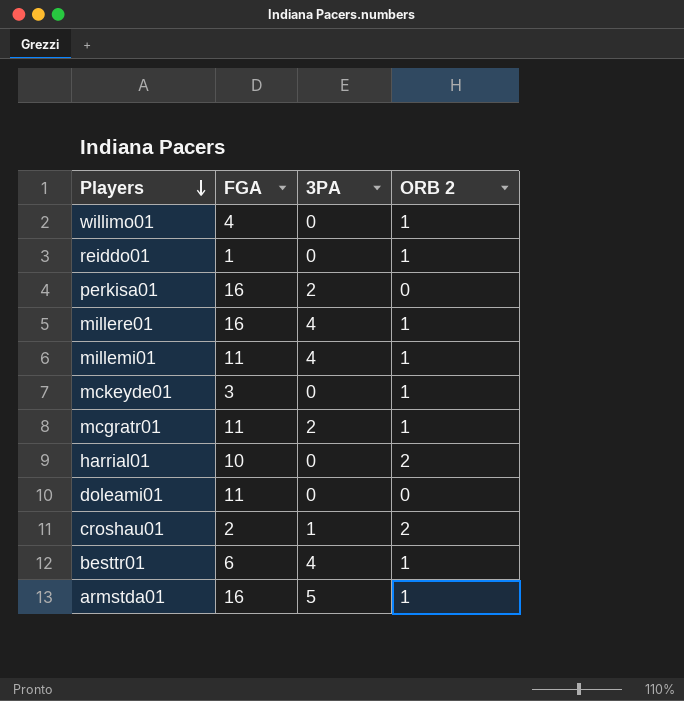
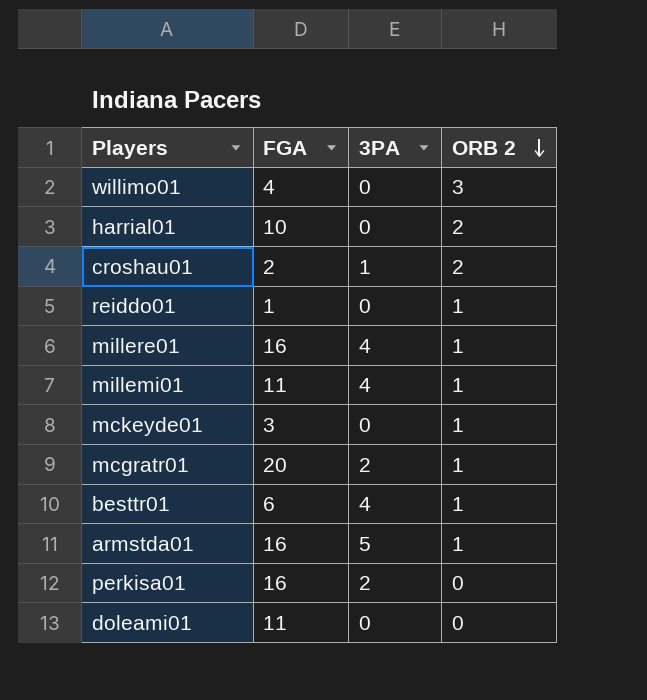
row order: Players descending -> ORB 2 descending
willimo01 | ORB 2: 1 -> 3
mcgratr01 | FGA: 11 -> 20

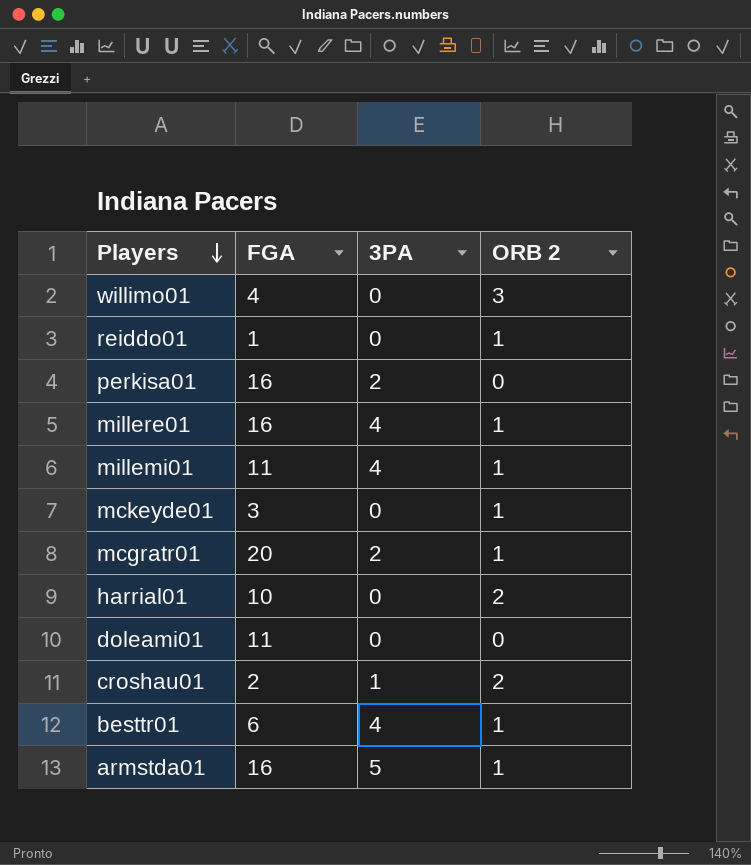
row order: ORB 2 descending -> Players descending

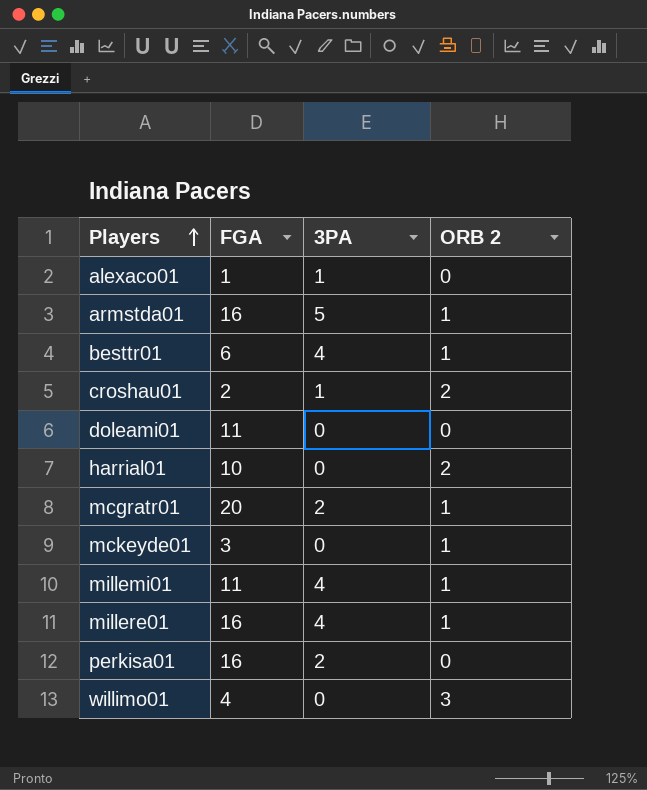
row order: Players descending -> Players ascending
row reiddo01: 1 | 0 | 1 -> none
row alexaco01: none -> 1 | 1 | 0

